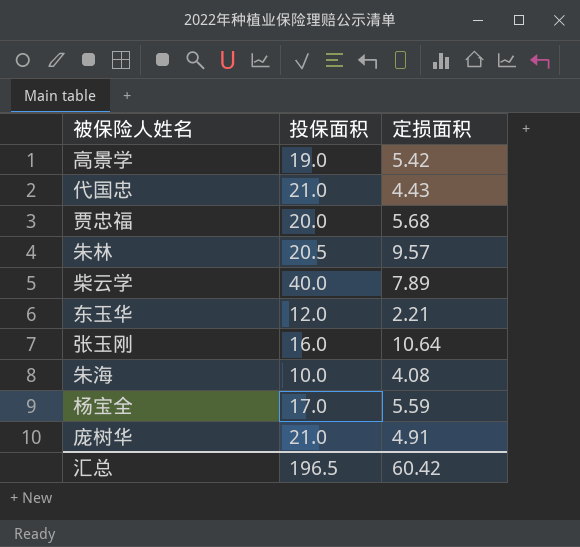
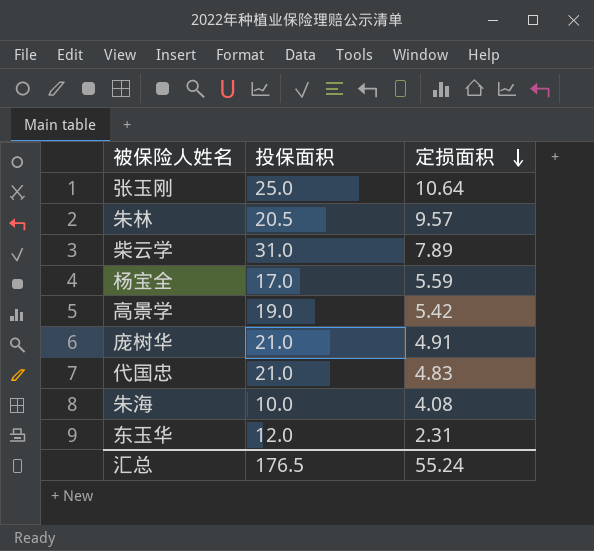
row order: none -> 定损面积 descending
row 贾忠福: 20.0 | 5.68 -> none
张玉刚 | 投保面积: 16.0 -> 25.0
柴云学 | 投保面积: 40.0 -> 31.0
代国忠 | 定损面积: 4.43 -> 4.83
东玉华 | 定损面积: 2.21 -> 2.31
汇总 | 投保面积: 196.5 -> 176.5
汇总 | 定损面积: 60.42 -> 55.24

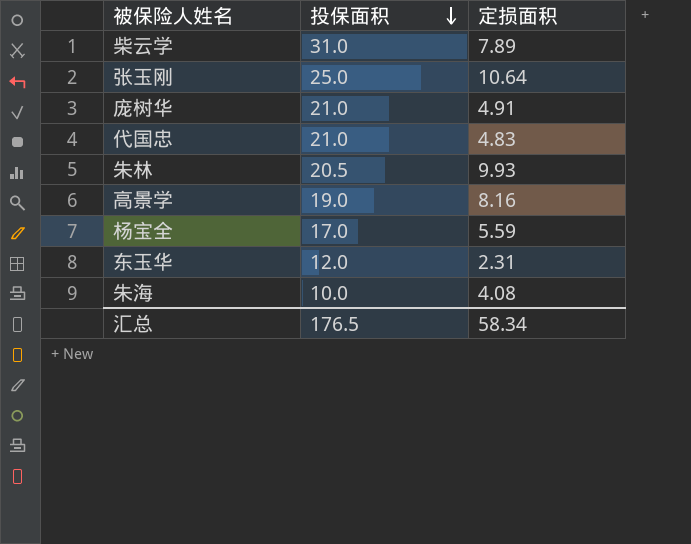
row order: 定损面积 descending -> 投保面积 descending
朱林 | 定损面积: 9.57 -> 9.93
高景学 | 定损面积: 5.42 -> 8.16
汇总 | 定损面积: 55.24 -> 58.34

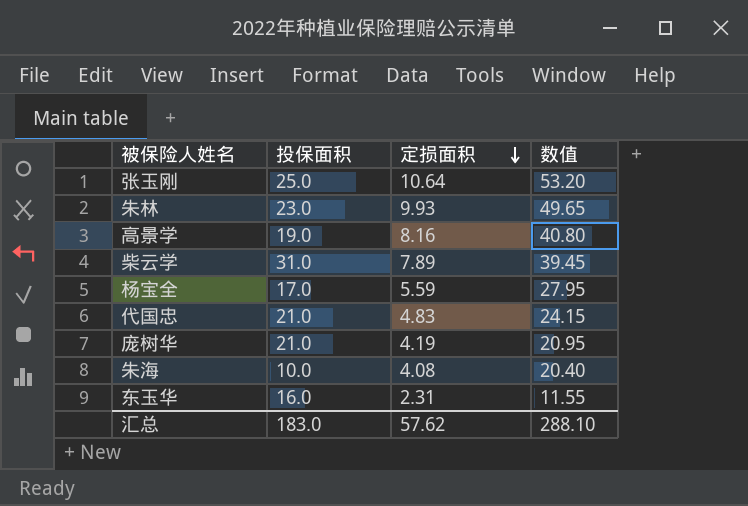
row order: 投保面积 descending -> 定损面积 descending
column 数值 | formula: none -> [定损面积] * 5
朱林 | 投保面积: 20.5 -> 23.0
庞树华 | 定损面积: 4.91 -> 4.19
东玉华 | 投保面积: 12.0 -> 16.0
汇总 | 投保面积: 176.5 -> 183.0
汇总 | 定损面积: 58.34 -> 57.62

